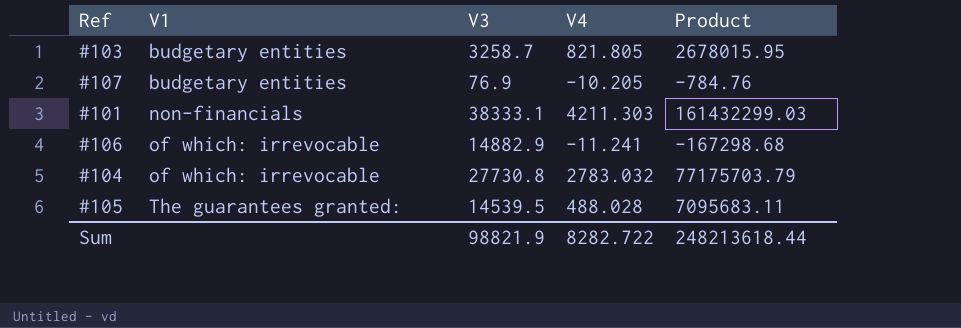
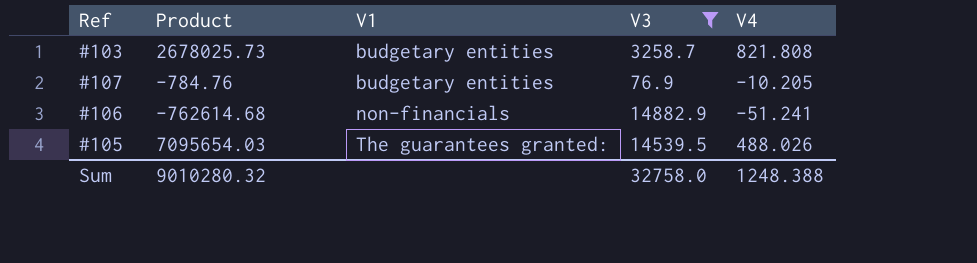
filter: none -> V3 <= 14882.9
column Product | position: 5 -> 2
#103 | Product: 2678015.95 -> 2678025.73
#103 | V4: 821.805 -> 821.808
#106 | Product: -167298.68 -> -762614.68
#106 | V1: of which: irrevocable -> non-financials
#106 | V4: -11.241 -> -51.241
#105 | Product: 7095683.11 -> 7095654.03
#105 | V4: 488.028 -> 488.026
Sum | Product: 248213618.44 -> 9010280.32
Sum | V3: 98821.9 -> 32758.0
Sum | V4: 8282.722 -> 1248.388

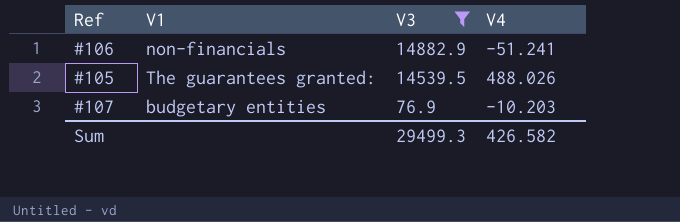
row order: V1 ascending -> V3 descending
column Product | formula: [V3] * [V4] -> none
row #103: 2678025.73 | budgetary entities | 3258.7 | 821.808 -> none
#107 | V4: -10.205 -> -10.203
Sum | V3: 32758.0 -> 29499.3
Sum | V4: 1248.388 -> 426.582

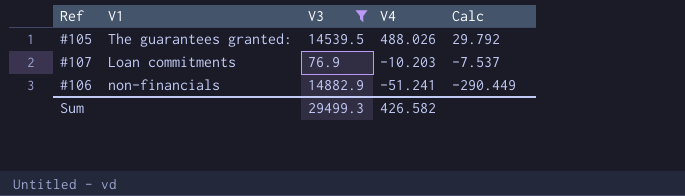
row order: V3 descending -> V4 descending
column Calc | formula: none -> [V3] / [V4]
#107 | V1: budgetary entities -> Loan commitments

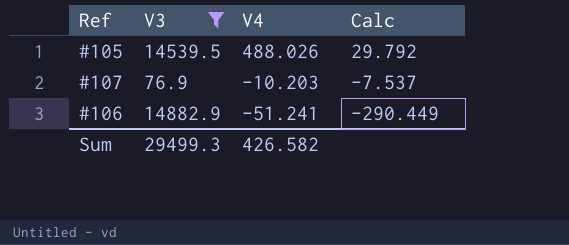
column V1 | position: 2 -> none

